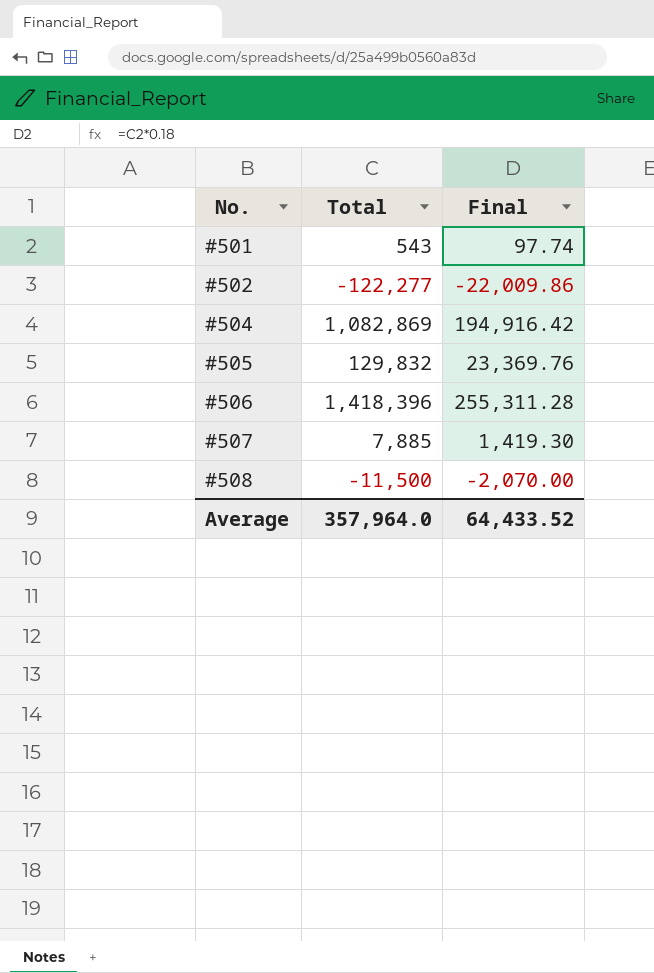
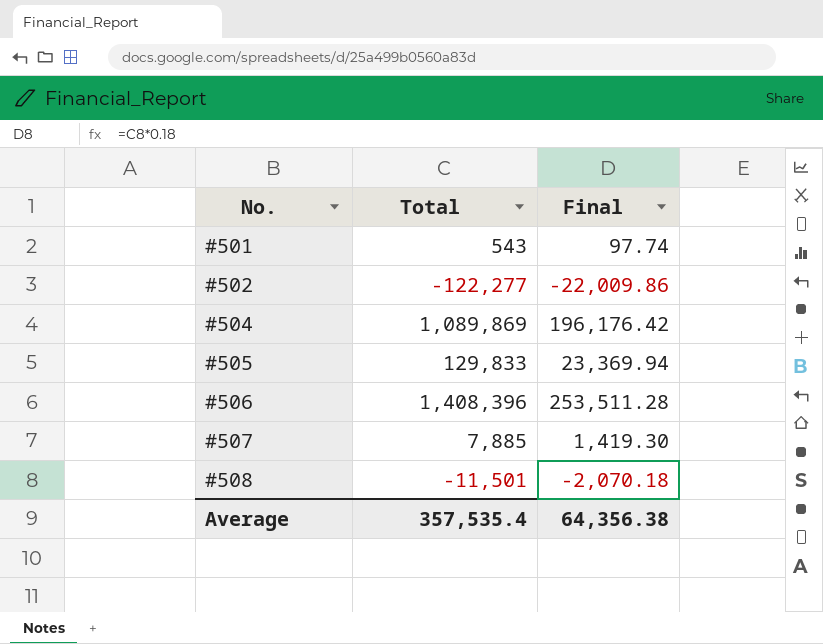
#504 | Total: 1,082,869 -> 1,089,869
#504 | Final: 194,916.42 -> 196,176.42
#505 | Total: 129,832 -> 129,833
#505 | Final: 23,369.76 -> 23,369.94
#506 | Total: 1,418,396 -> 1,408,396
#506 | Final: 255,311.28 -> 253,511.28
#508 | Total: -11,500 -> -11,501
#508 | Final: -2,070.00 -> -2,070.18
Average | Total: 357,964.0 -> 357,535.4
Average | Final: 64,433.52 -> 64,356.38

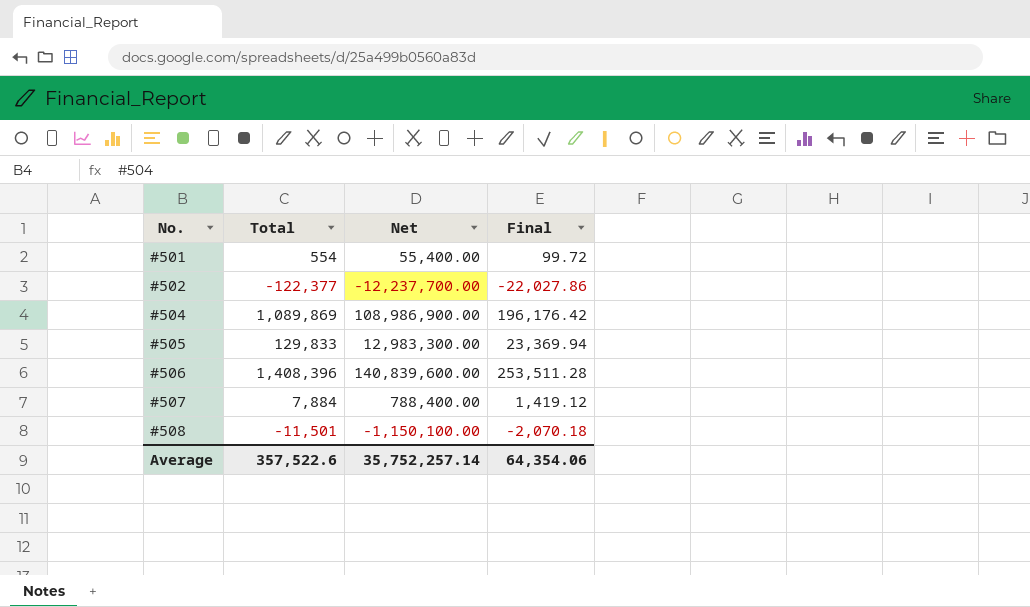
column Net | formula: none -> [Total] * 100
#501 | Total: 543 -> 554
#501 | Final: 97.74 -> 99.72
#502 | Total: -122,277 -> -122,377
#502 | Final: -22,009.86 -> -22,027.86
#507 | Total: 7,885 -> 7,884
#507 | Final: 1,419.30 -> 1,419.12
Average | Total: 357,535.4 -> 357,522.6
Average | Final: 64,356.38 -> 64,354.06

